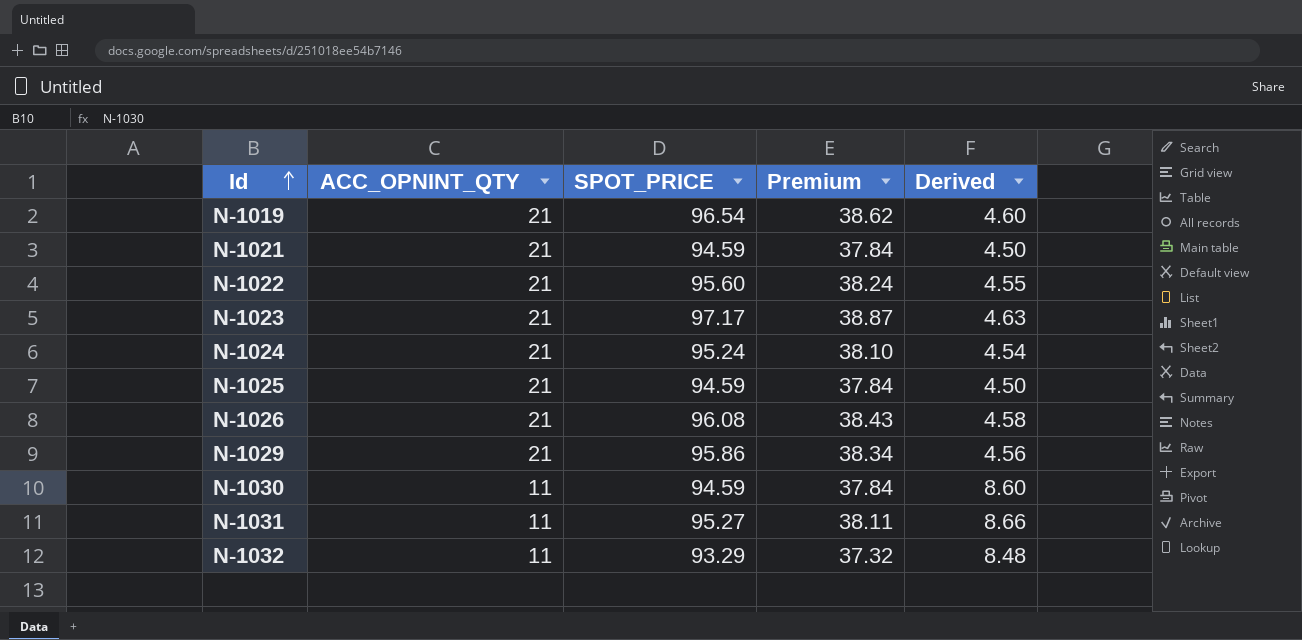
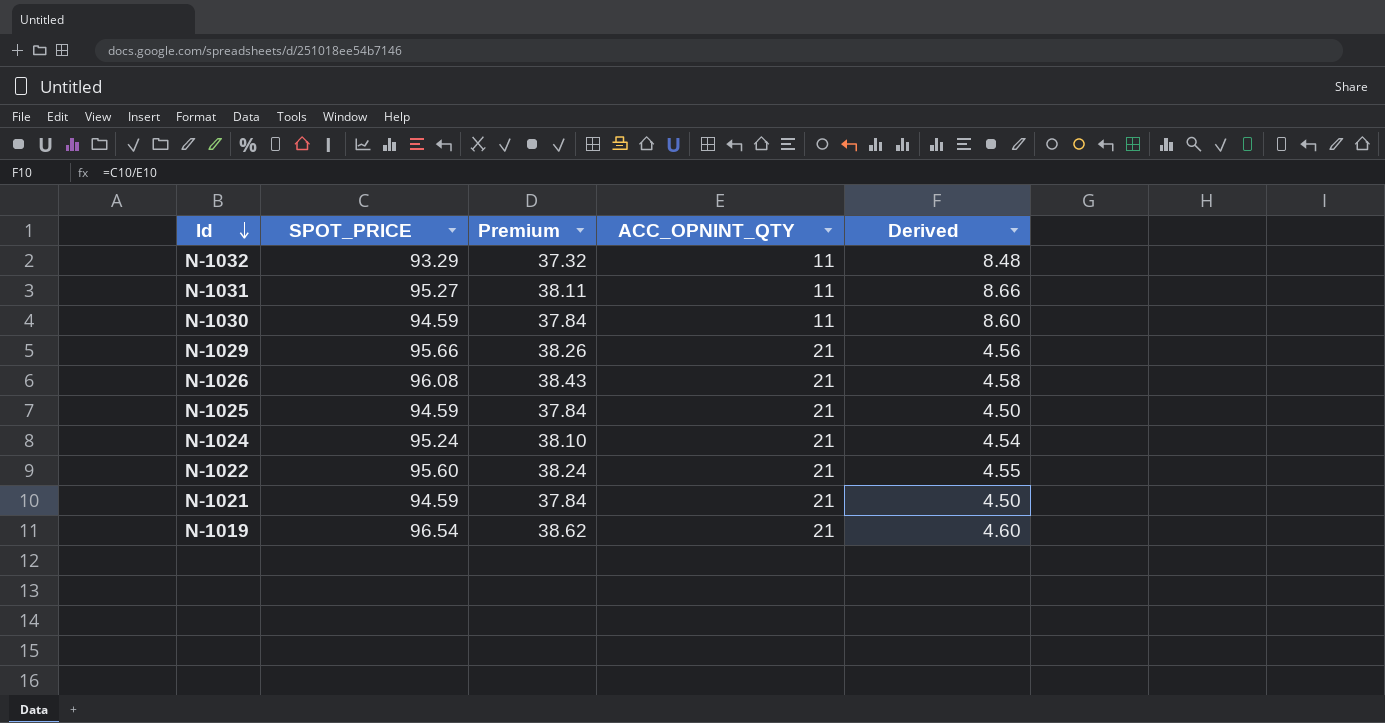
row order: Id ascending -> Id descending
column ACC_OPNINT_QTY | position: 2 -> 4
row N-1023: 21 | 97.17 | 38.87 | 4.63 -> none
N-1029 | SPOT_PRICE: 95.86 -> 95.66
N-1029 | Premium: 38.34 -> 38.26

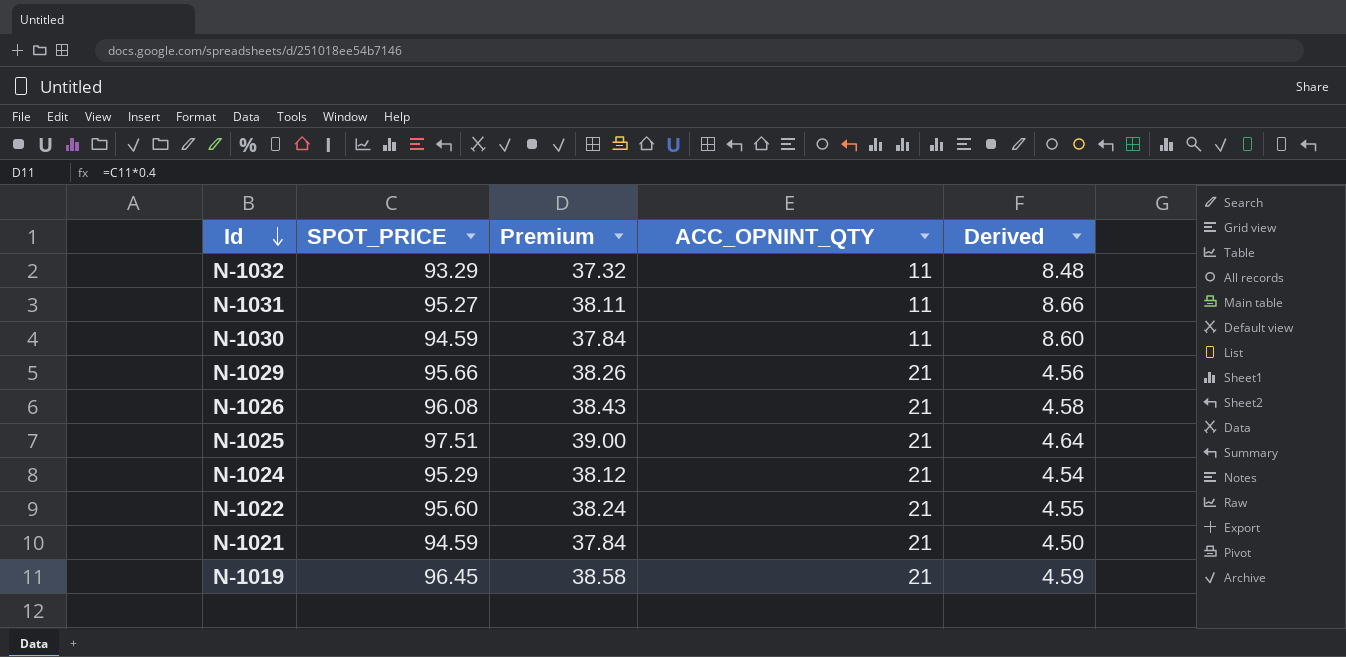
N-1025 | SPOT_PRICE: 94.59 -> 97.51
N-1025 | Premium: 37.84 -> 39.00
N-1025 | Derived: 4.50 -> 4.64
N-1024 | SPOT_PRICE: 95.24 -> 95.29
N-1024 | Premium: 38.10 -> 38.12
N-1019 | SPOT_PRICE: 96.54 -> 96.45
N-1019 | Premium: 38.62 -> 38.58
N-1019 | Derived: 4.60 -> 4.59

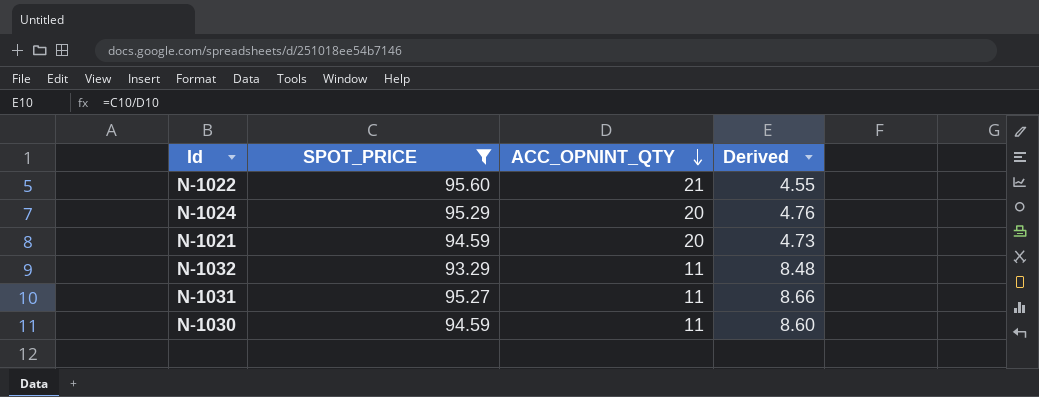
filter: none -> SPOT_PRICE <= 95.60
row order: Id descending -> ACC_OPNINT_QTY descending
column Premium | formula: [SPOT_PRICE] * 0.4 -> none
N-1024 | ACC_OPNINT_QTY: 21 -> 20
N-1024 | Derived: 4.54 -> 4.76
N-1021 | ACC_OPNINT_QTY: 21 -> 20
N-1021 | Derived: 4.50 -> 4.73

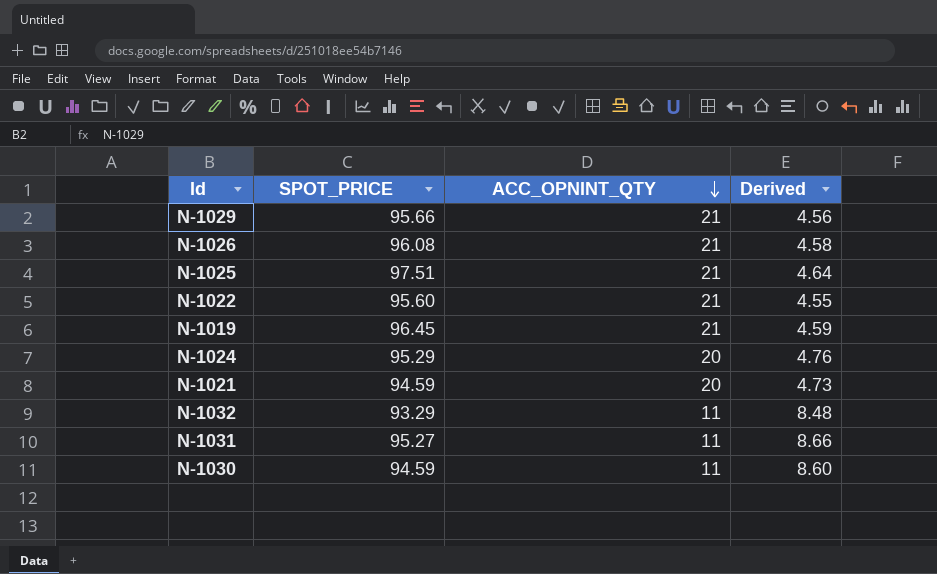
filter: SPOT_PRICE <= 95.60 -> none

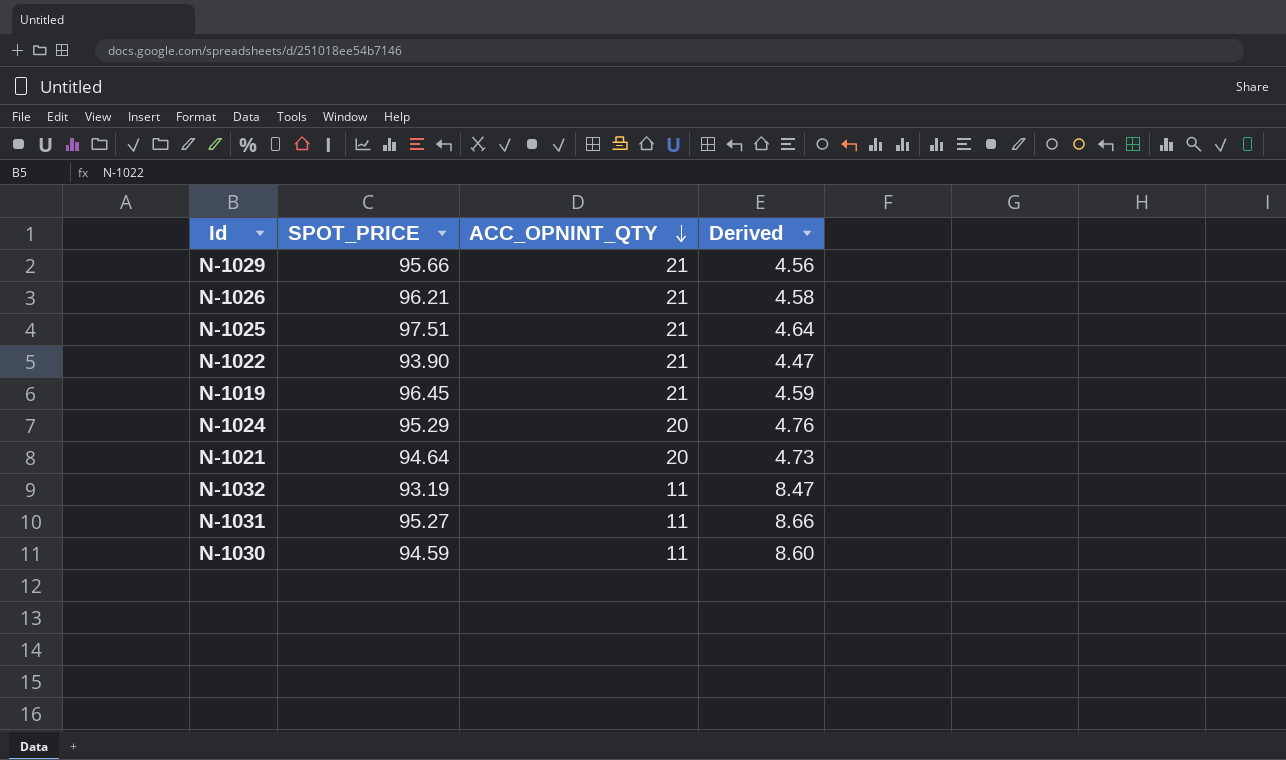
N-1026 | SPOT_PRICE: 96.08 -> 96.21
N-1022 | SPOT_PRICE: 95.60 -> 93.90
N-1022 | Derived: 4.55 -> 4.47
N-1021 | SPOT_PRICE: 94.59 -> 94.64
N-1032 | SPOT_PRICE: 93.29 -> 93.19
N-1032 | Derived: 8.48 -> 8.47

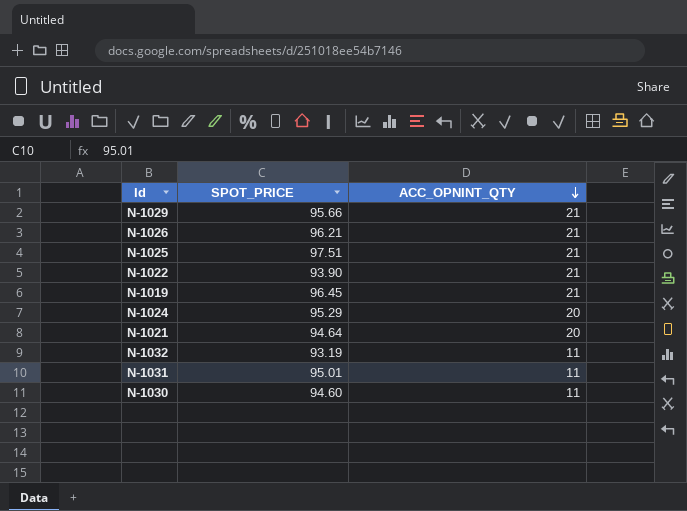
column Derived | formula: [SPOT_PRICE] / [ACC_OPNINT_QTY] -> none
N-1031 | SPOT_PRICE: 95.27 -> 95.01
N-1030 | SPOT_PRICE: 94.59 -> 94.60

